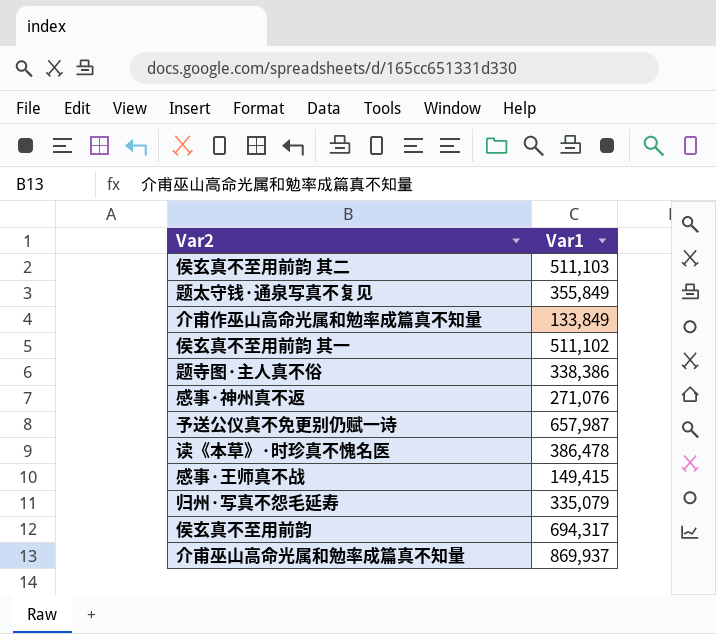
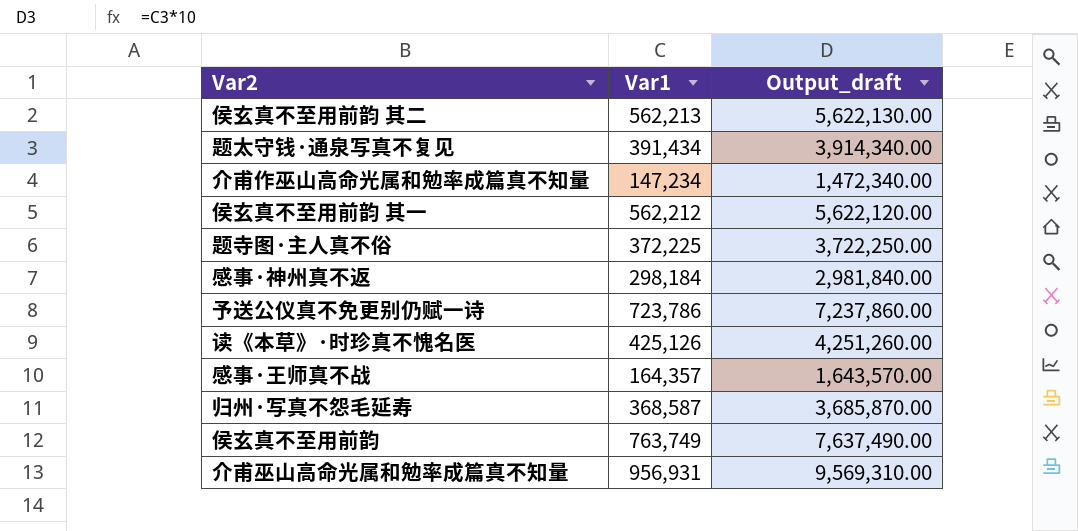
column Output_draft | formula: none -> [Var1] * 10
侯玄真不至用前韵 其二 | Var1: 511,103 -> 562,213
题太守钱·通泉写真不复见 | Var1: 355,849 -> 391,434
介甫作巫山高命光属和勉率成篇真不知量 | Var1: 133,849 -> 147,234
侯玄真不至用前韵 其一 | Var1: 511,102 -> 562,212
题寺图·主人真不俗 | Var1: 338,386 -> 372,225
感事·神州真不返 | Var1: 271,076 -> 298,184
予送公仪真不免更别仍赋一诗 | Var1: 657,987 -> 723,786
读《本草》·时珍真不愧名医 | Var1: 386,478 -> 425,126
感事·王师真不战 | Var1: 149,415 -> 164,357
归州·写真不怨毛延寿 | Var1: 335,079 -> 368,587
侯玄真不至用前韵 | Var1: 694,317 -> 763,749
介甫巫山高命光属和勉率成篇真不知量 | Var1: 869,937 -> 956,931

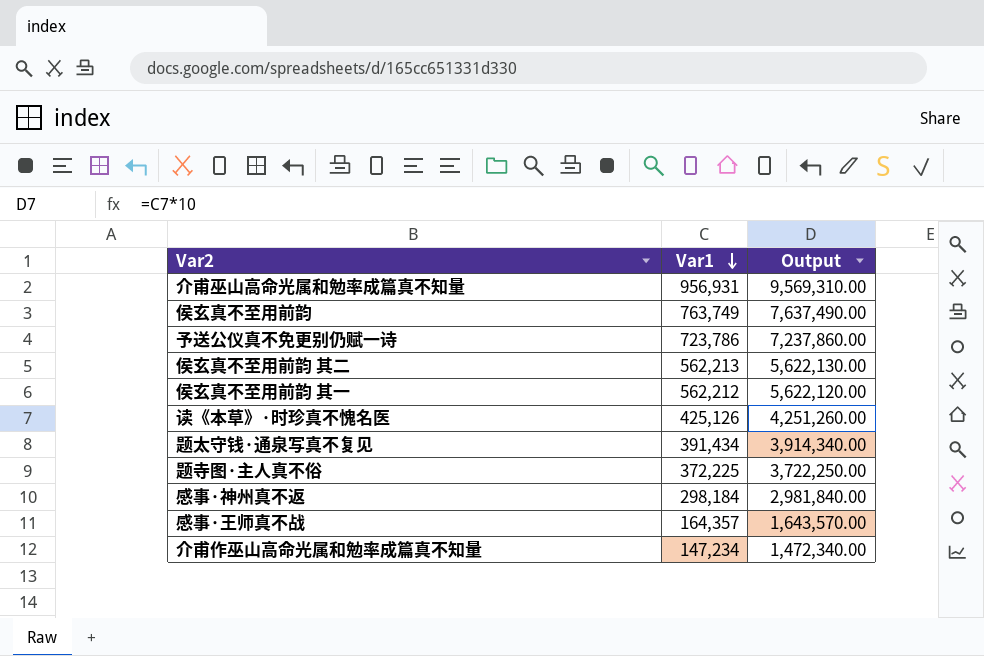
row order: none -> Var1 descending
column name: Output_draft -> Output
row 归州·写真不怨毛延寿: 368,587 | 3,685,870.00 -> none

